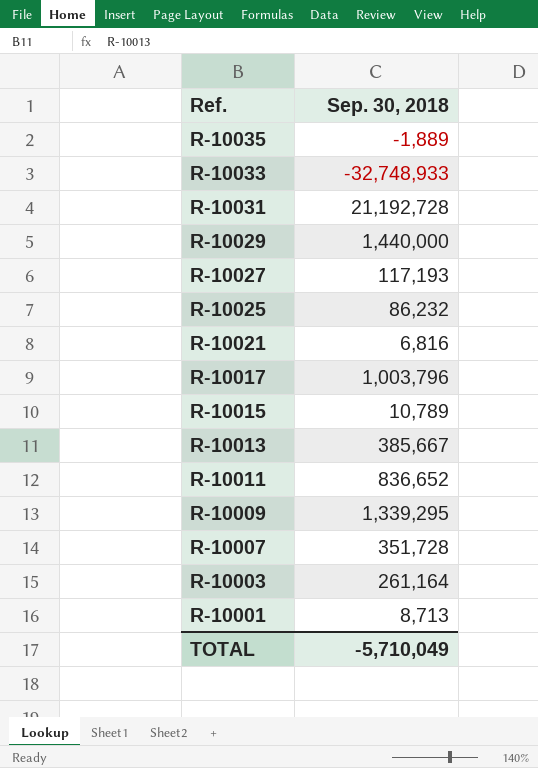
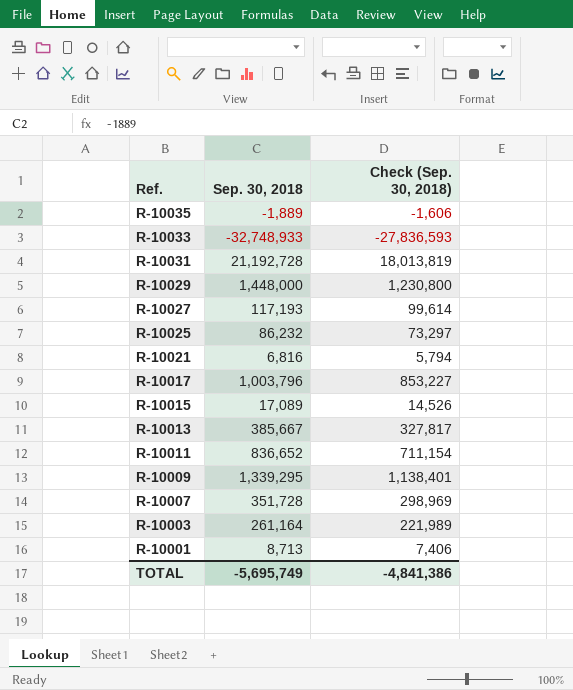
column Check (Sep. 30, 2018) | formula: none -> [Sep. 30, 2018] * 0.85
R-10029 | Sep. 30, 2018: 1,440,000 -> 1,448,000
R-10015 | Sep. 30, 2018: 10,789 -> 17,089
TOTAL | Sep. 30, 2018: -5,710,049 -> -5,695,749

